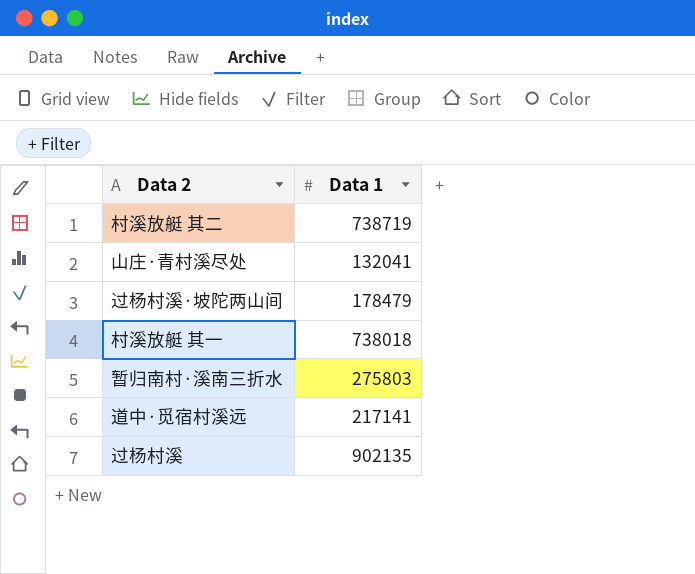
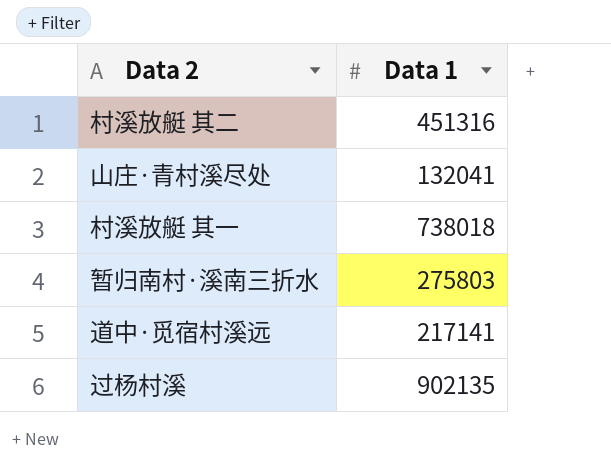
row 过杨村溪·坡陀两山间: 178479 -> none
村溪放艇 其二 | Data 1: 738719 -> 451316

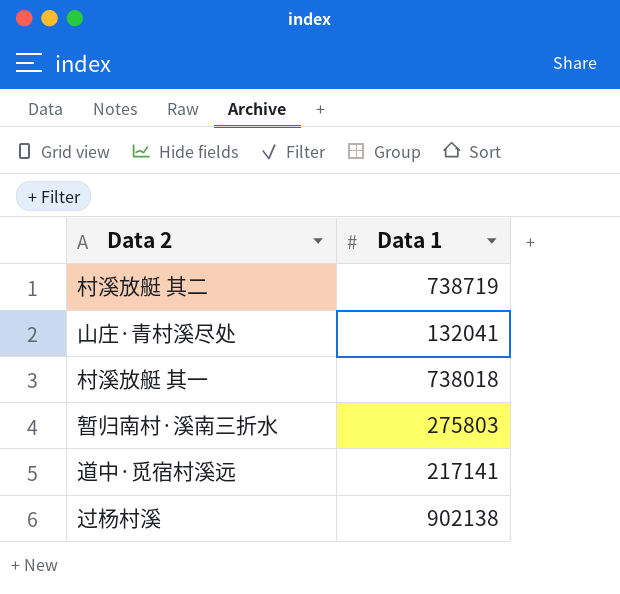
村溪放艇 其二 | Data 1: 451316 -> 738719
过杨村溪 | Data 1: 902135 -> 902138

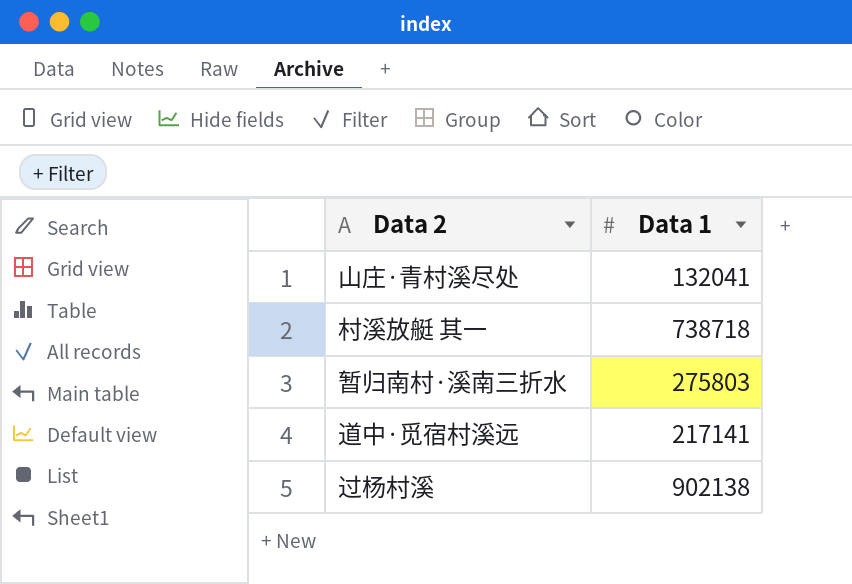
row 村溪放艇 其二: 738719 -> none
村溪放艇 其一 | Data 1: 738018 -> 738718

